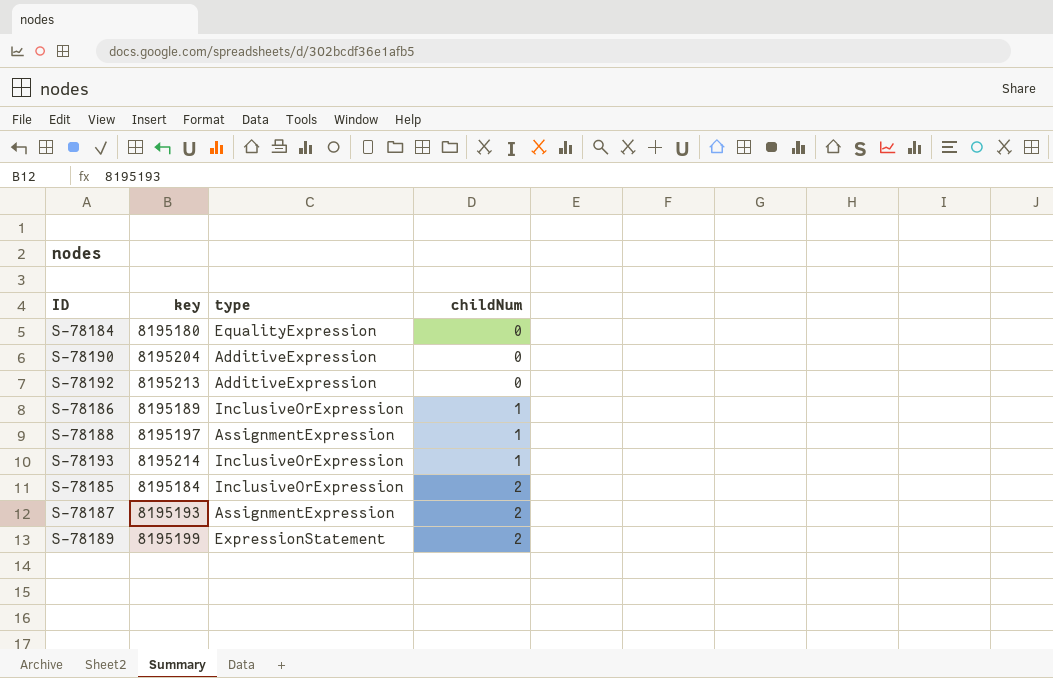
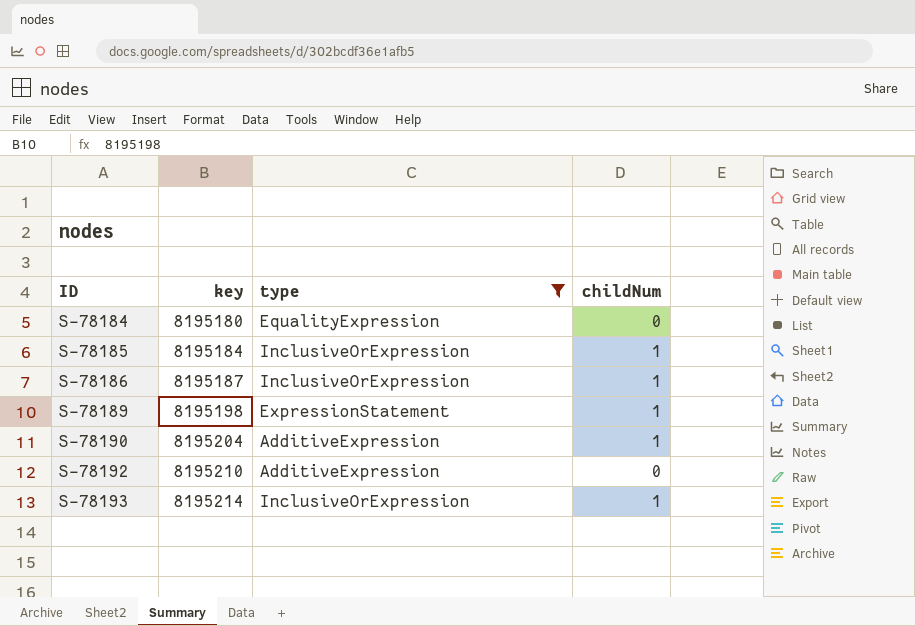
filter: none -> type != AssignmentExpression
row order: childNum ascending -> ID ascending
S-78185 | childNum: 2 -> 1
S-78186 | key: 8195189 -> 8195187
S-78189 | key: 8195199 -> 8195198
S-78189 | childNum: 2 -> 1
S-78190 | childNum: 0 -> 1
S-78192 | key: 8195213 -> 8195210

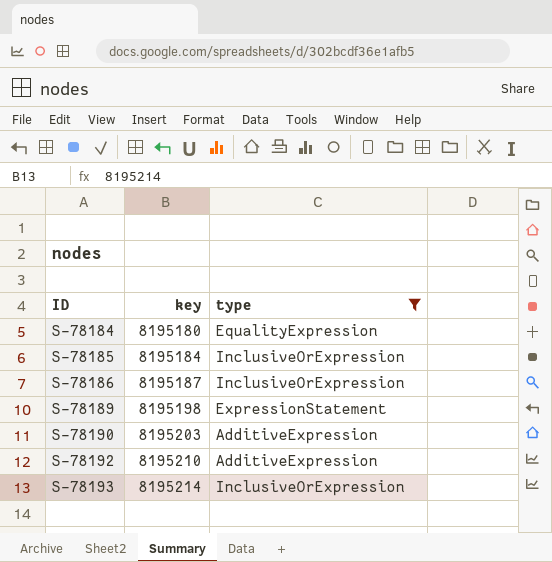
column childNum | position: 4 -> none
S-78190 | key: 8195204 -> 8195203

